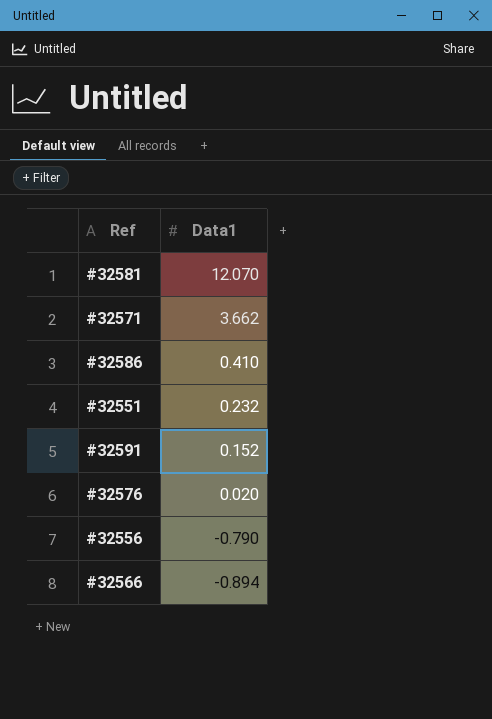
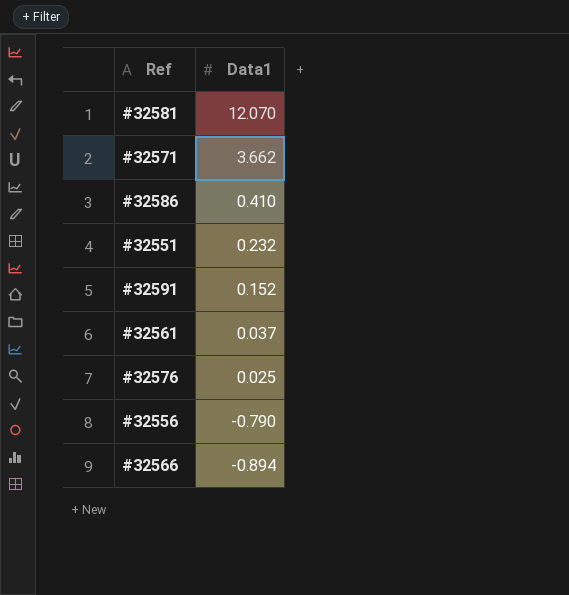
row #32561: none -> 0.037
#32576 | Data1: 0.020 -> 0.025

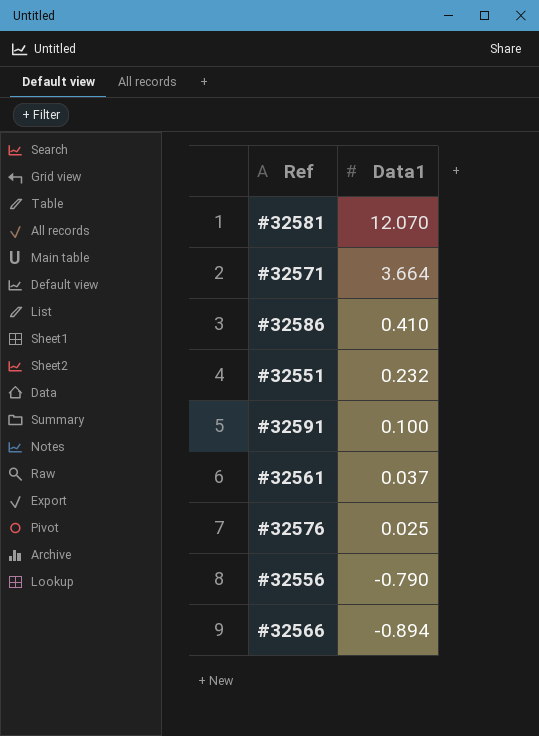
#32571 | Data1: 3.662 -> 3.664
#32591 | Data1: 0.152 -> 0.100

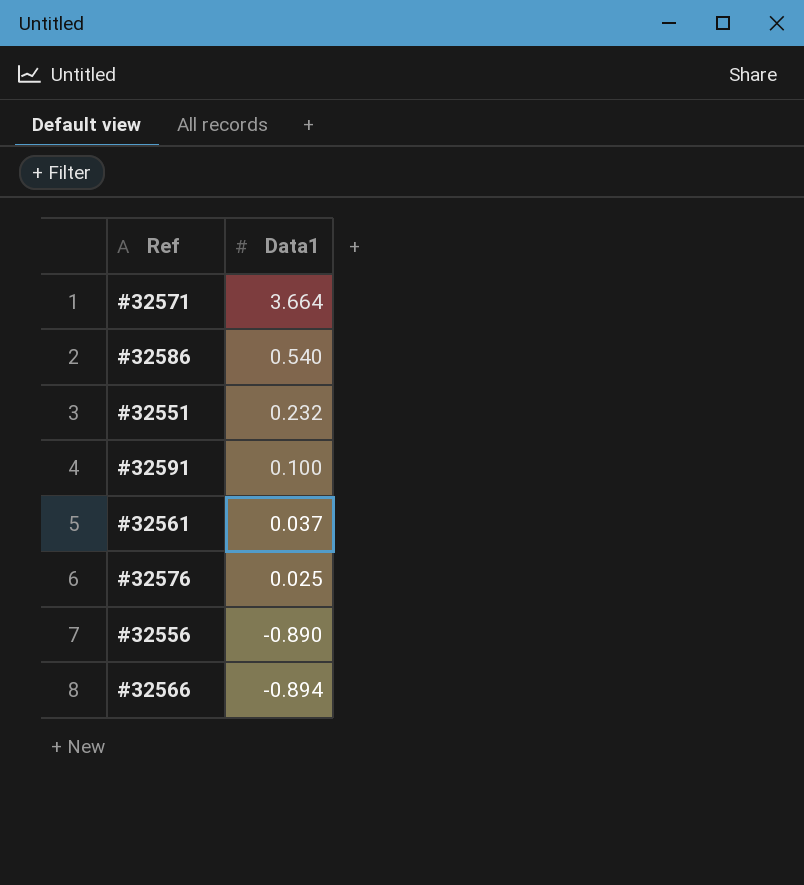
row #32581: 12.070 -> none
#32586 | Data1: 0.410 -> 0.540
#32556 | Data1: -0.790 -> -0.890

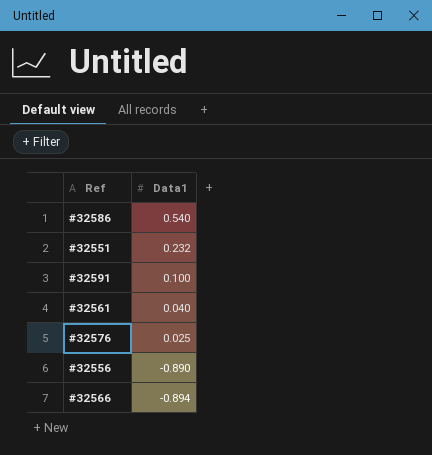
row #32571: 3.664 -> none
#32561 | Data1: 0.037 -> 0.040

